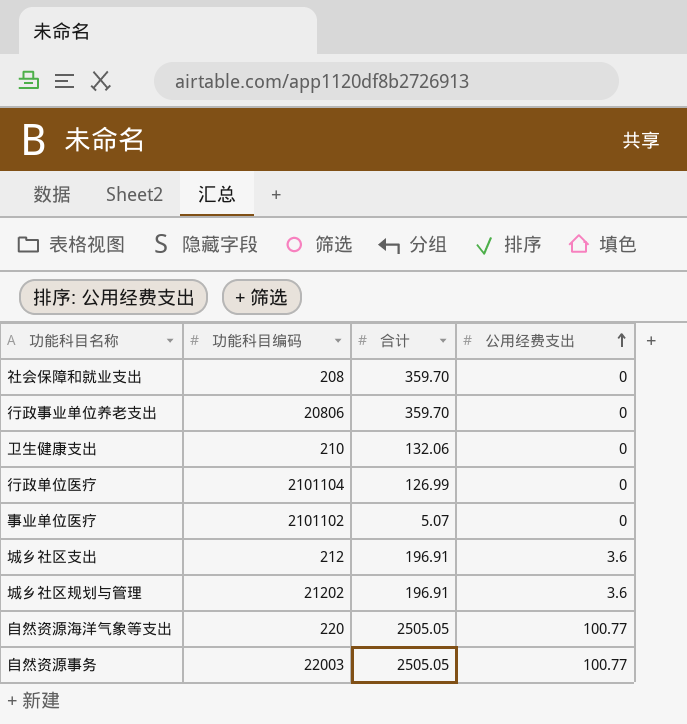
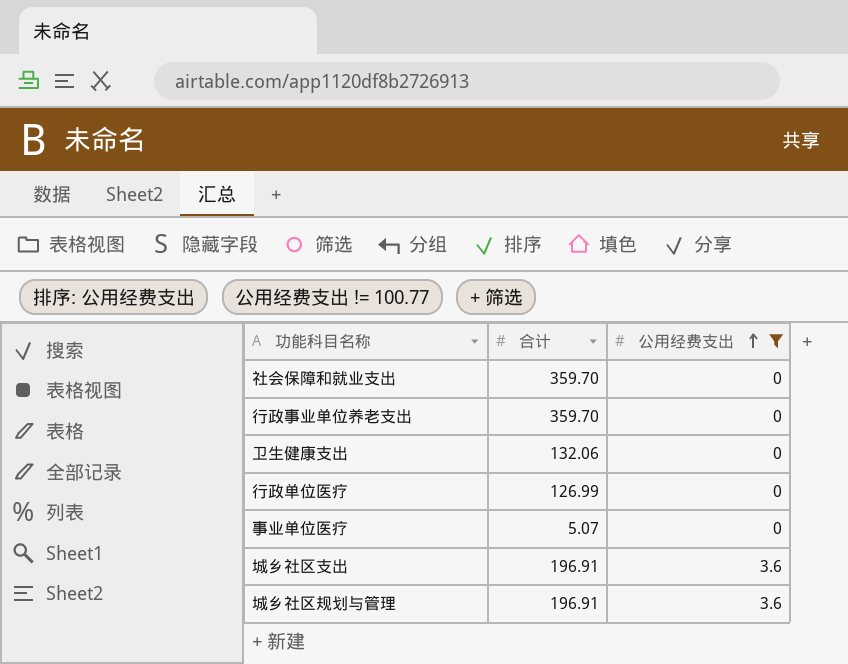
filter: none -> 公用经费支出 != 100.77
column 功能科目编码 | position: 2 -> none

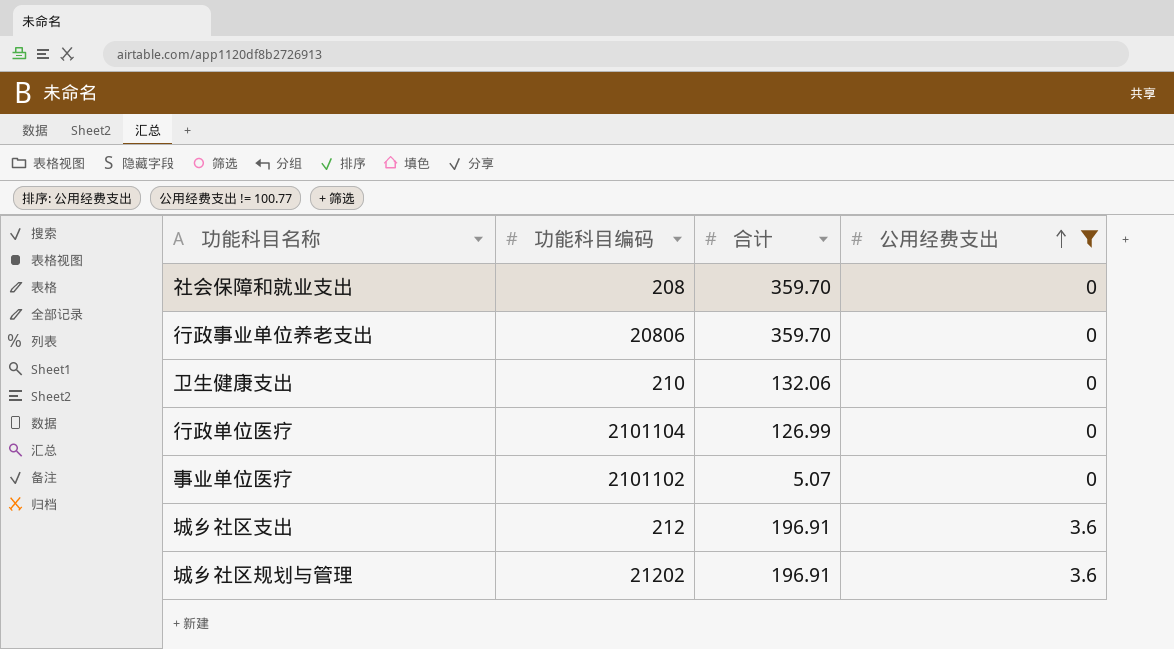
column 功能科目编码 | position: none -> 2

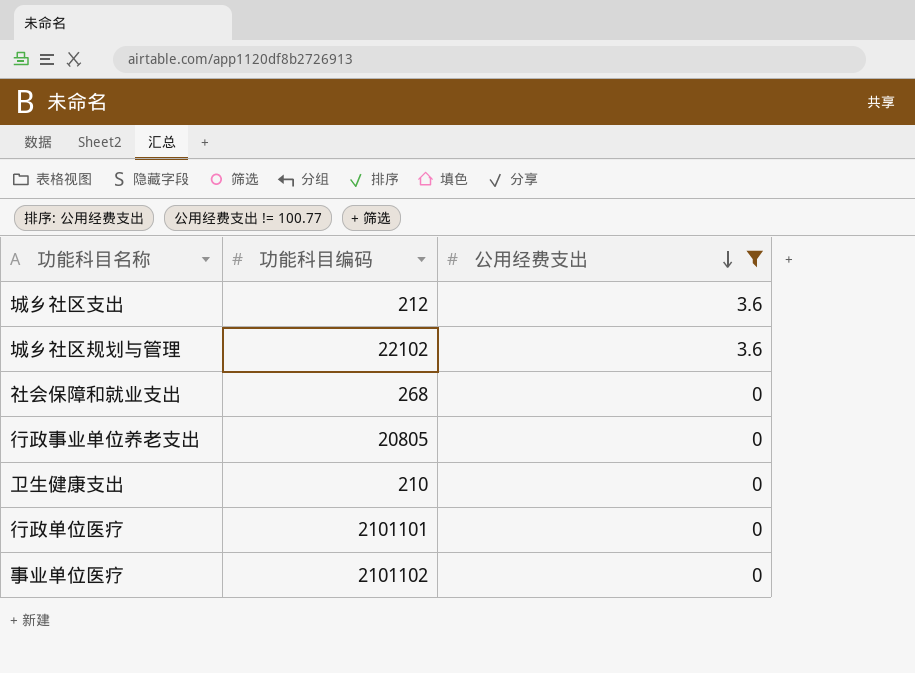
row order: 公用经费支出 ascending -> 公用经费支出 descending
column 合计 | position: 3 -> none
城乡社区规划与管理 | 功能科目编码: 21202 -> 22102
社会保障和就业支出 | 功能科目编码: 208 -> 268
行政事业单位养老支出 | 功能科目编码: 20806 -> 20805
行政单位医疗 | 功能科目编码: 2101104 -> 2101101

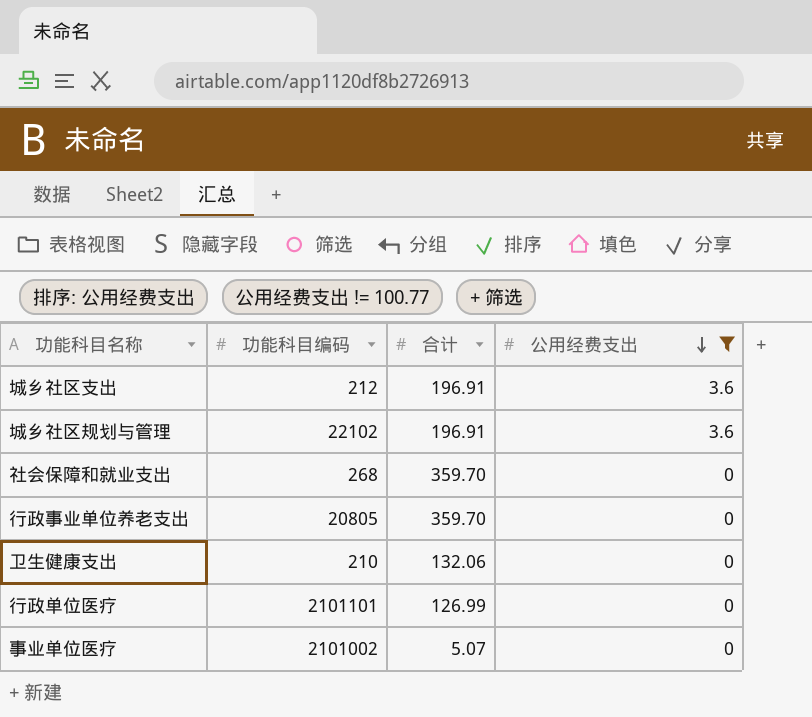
column 合计 | position: none -> 3
事业单位医疗 | 功能科目编码: 2101102 -> 2101002

